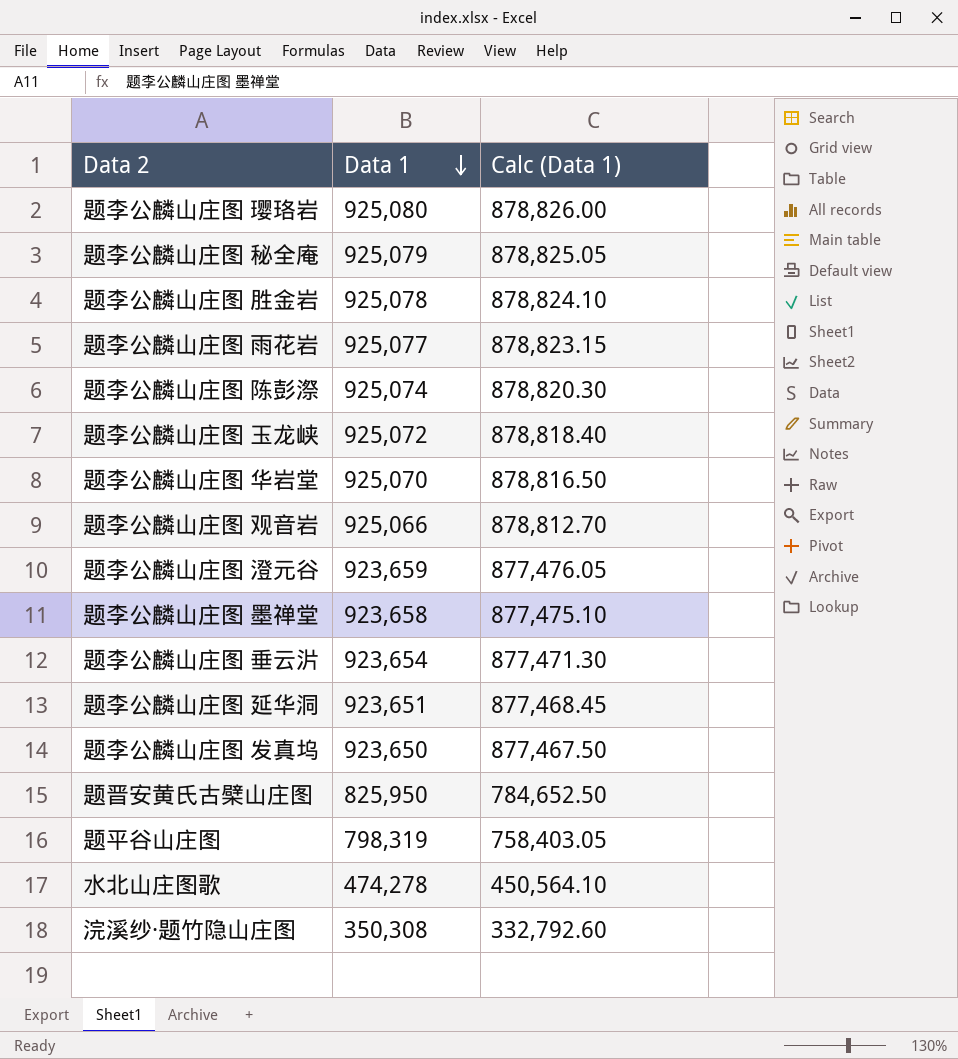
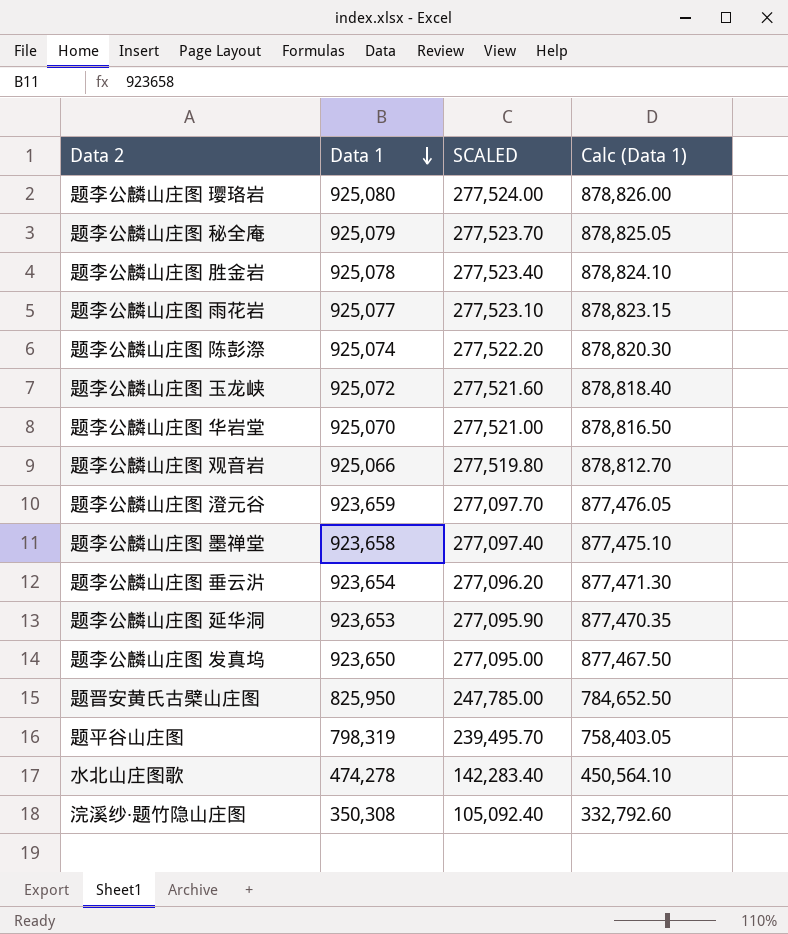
column SCALED | formula: none -> [Data 1] * 0.3
题李公麟山庄图 延华洞 | Data 1: 923,651 -> 923,653
题李公麟山庄图 延华洞 | Calc (Data 1): 877,468.45 -> 877,470.35

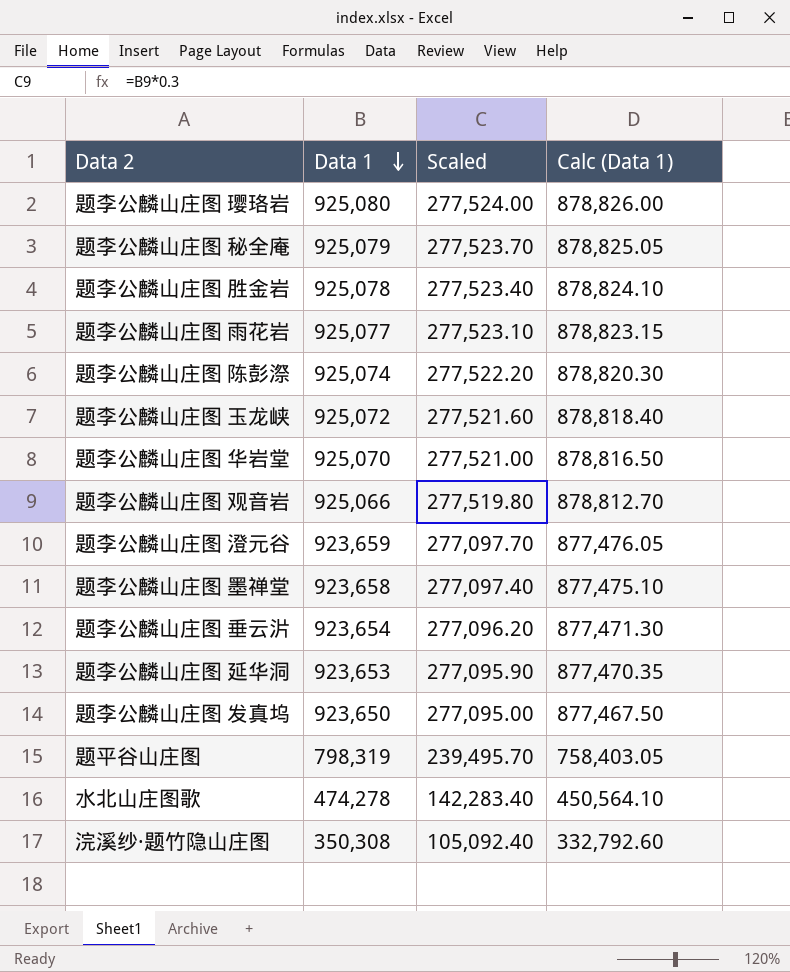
column name: SCALED -> Scaled
row 题晋安黄氏古檗山庄图: 825,950 | 247,785.00 | 784,652.50 -> none

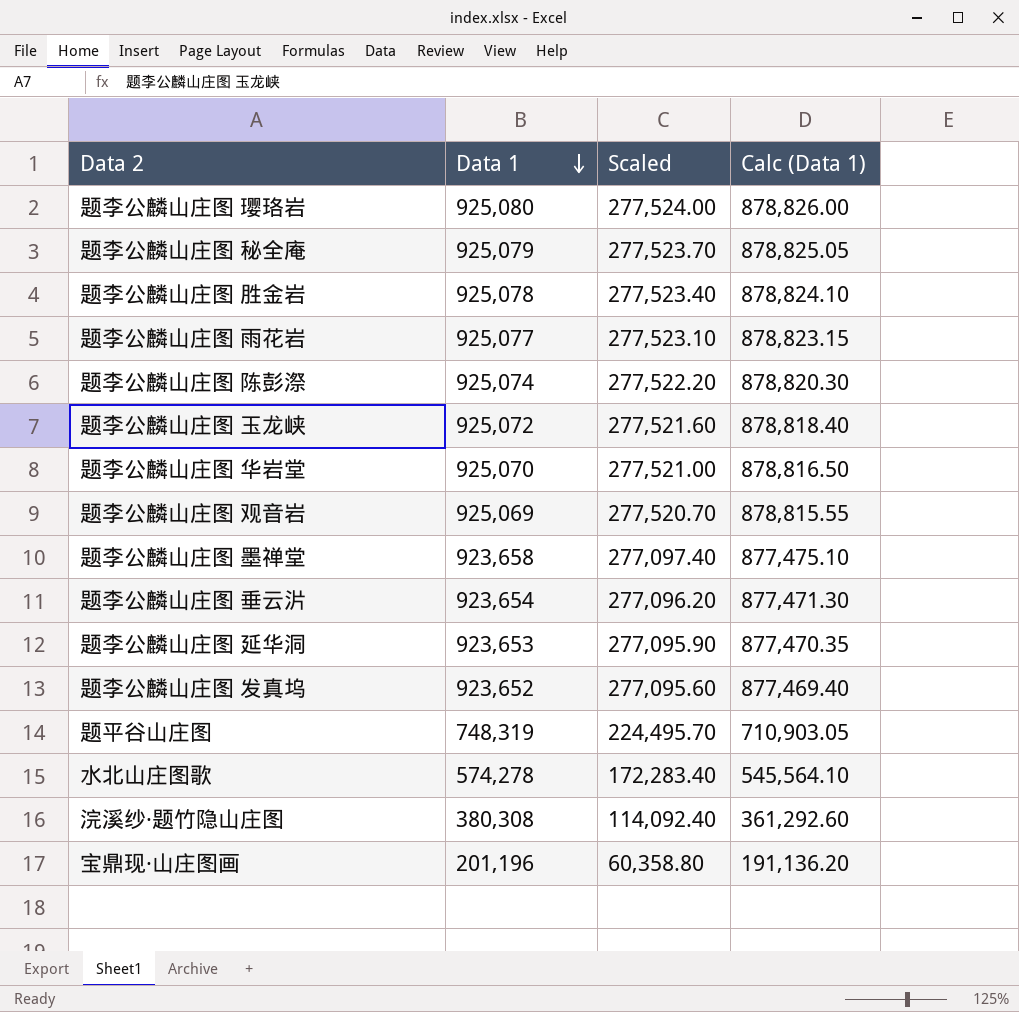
row 题李公麟山庄图 澄元谷: 923,659 | 277,097.70 | 877,476.05 -> none
题李公麟山庄图 观音岩 | Data 1: 925,066 -> 925,069
题李公麟山庄图 观音岩 | Scaled: 277,519.80 -> 277,520.70
题李公麟山庄图 观音岩 | Calc (Data 1): 878,812.70 -> 878,815.55
题李公麟山庄图 发真坞 | Data 1: 923,650 -> 923,652
题李公麟山庄图 发真坞 | Scaled: 277,095.00 -> 277,095.60
题李公麟山庄图 发真坞 | Calc (Data 1): 877,467.50 -> 877,469.40
题平谷山庄图 | Data 1: 798,319 -> 748,319
题平谷山庄图 | Scaled: 239,495.70 -> 224,495.70
题平谷山庄图 | Calc (Data 1): 758,403.05 -> 710,903.05
水北山庄图歌 | Data 1: 474,278 -> 574,278
水北山庄图歌 | Scaled: 142,283.40 -> 172,283.40
水北山庄图歌 | Calc (Data 1): 450,564.10 -> 545,564.10
浣溪纱·题竹隐山庄图 | Data 1: 350,308 -> 380,308
浣溪纱·题竹隐山庄图 | Scaled: 105,092.40 -> 114,092.40
浣溪纱·题竹隐山庄图 | Calc (Data 1): 332,792.60 -> 361,292.60
row 宝鼎现·山庄图画: none -> 201,196 | 60,358.80 | 191,136.20

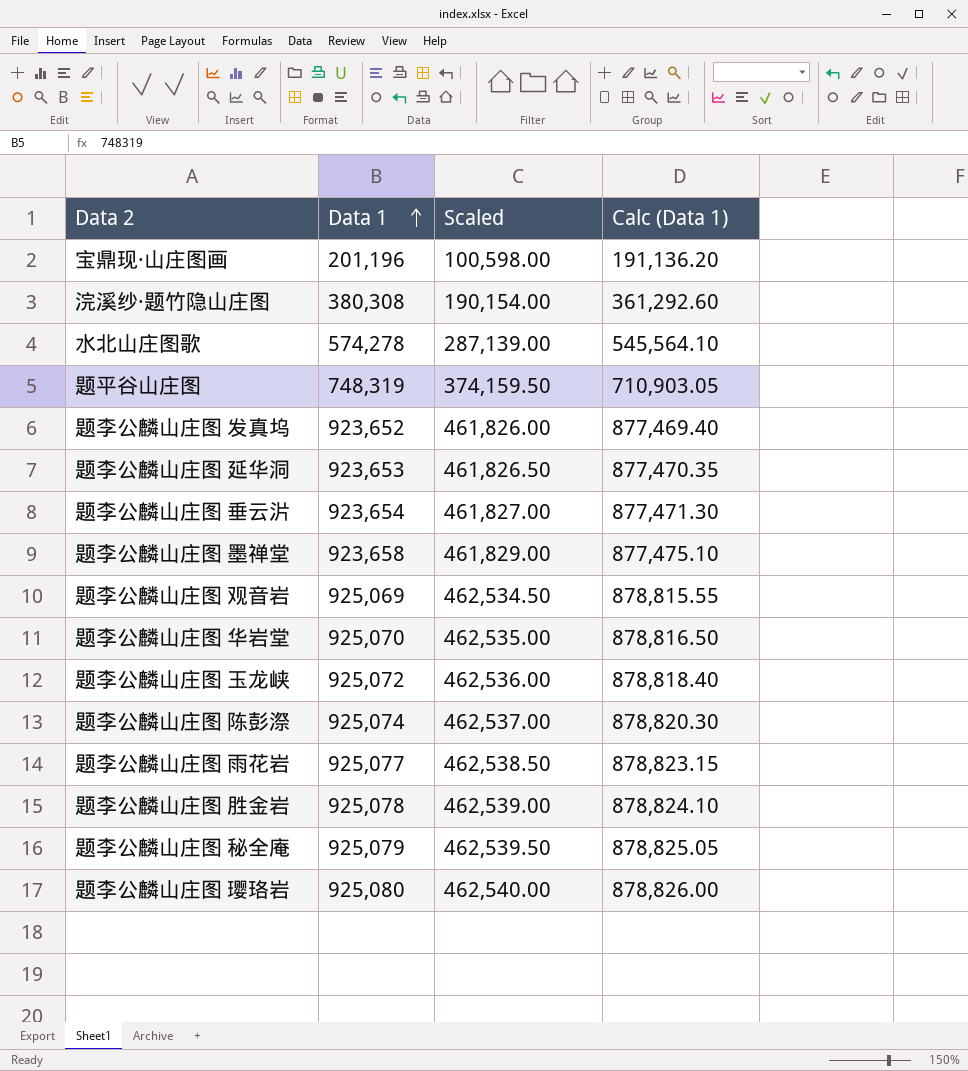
row order: Data 1 descending -> Data 1 ascending
column Scaled | formula: [Data 1] * 0.3 -> [Data 1] * 0.5

